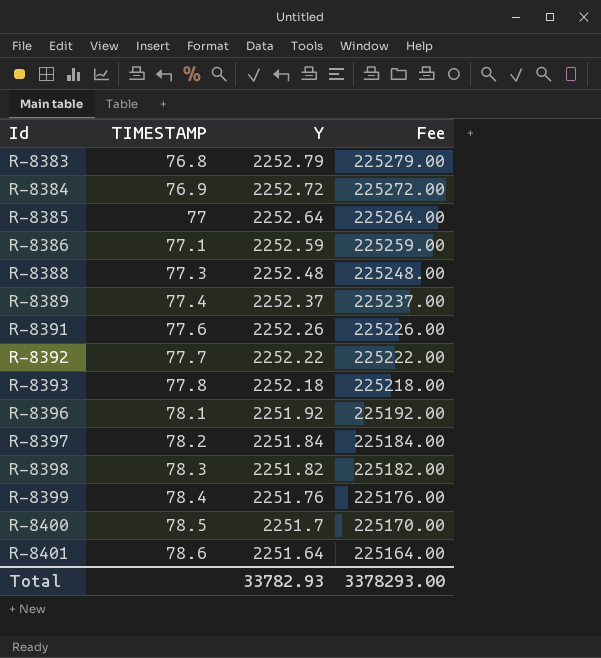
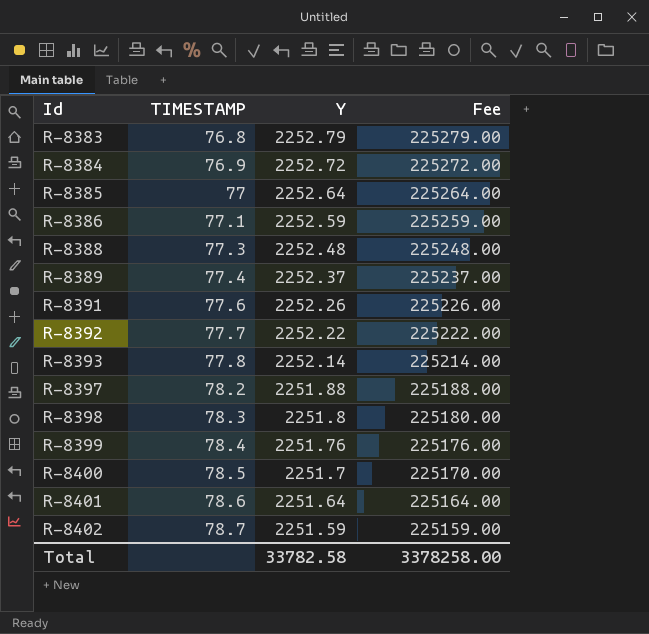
row R-8396: 78.1 | 2251.92 | 225192.00 -> none
R-8393 | Y: 2252.18 -> 2252.14
R-8393 | Fee: 225218.00 -> 225214.00
R-8397 | Y: 2251.84 -> 2251.88
R-8397 | Fee: 225184.00 -> 225188.00
R-8398 | Y: 2251.82 -> 2251.8
R-8398 | Fee: 225182.00 -> 225180.00
row R-8402: none -> 78.7 | 2251.59 | 225159.00
Total | Y: 33782.93 -> 33782.58
Total | Fee: 3378293.00 -> 3378258.00

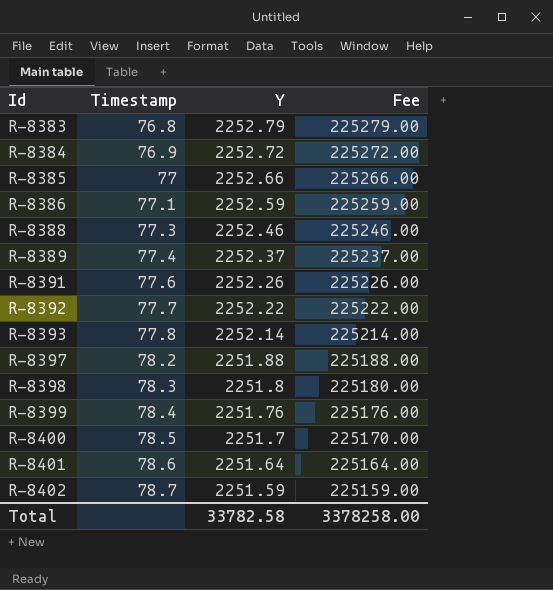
column name: TIMESTAMP -> Timestamp
R-8385 | Y: 2252.64 -> 2252.66
R-8385 | Fee: 225264.00 -> 225266.00
R-8388 | Y: 2252.48 -> 2252.46
R-8388 | Fee: 225248.00 -> 225246.00

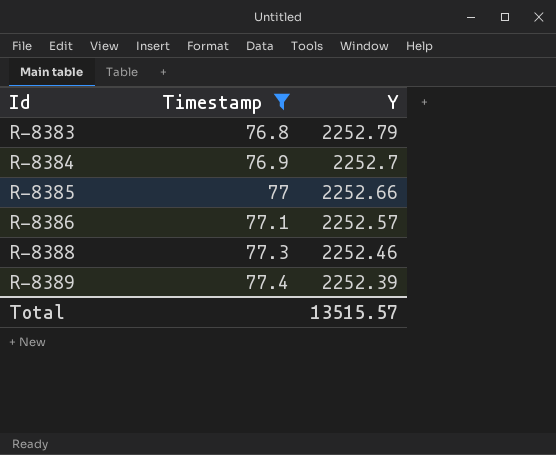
filter: none -> Timestamp <= 77.4
column Fee | formula: [Y] * 100 -> none
R-8384 | Y: 2252.72 -> 2252.7
R-8386 | Y: 2252.59 -> 2252.57
R-8389 | Y: 2252.37 -> 2252.39
Total | Y: 33782.58 -> 13515.57

